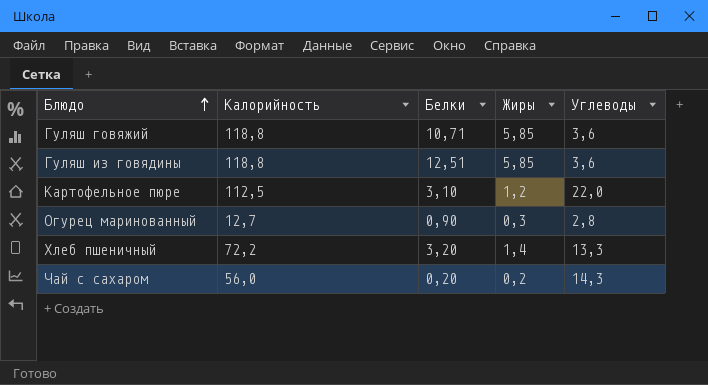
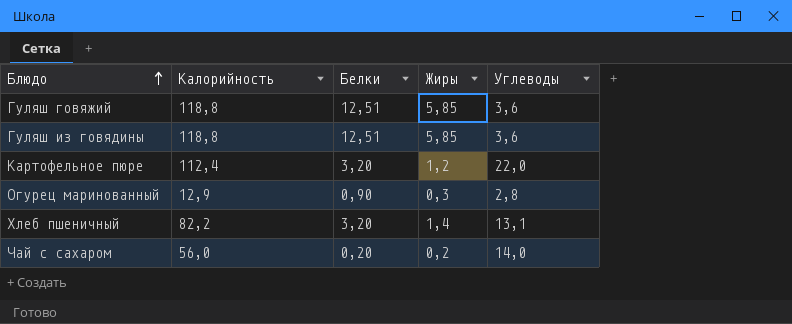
Гуляш говяжий | Белки: 10,71 -> 12,51
Картофельное пюре | Калорийность: 112,5 -> 112,4
Картофельное пюре | Белки: 3,10 -> 3,20
Огурец маринованный | Калорийность: 12,7 -> 12,9
Хлеб пшеничный | Калорийность: 72,2 -> 82,2
Хлеб пшеничный | Углеводы: 13,3 -> 13,1
Чай с сахаром | Углеводы: 14,3 -> 14,0

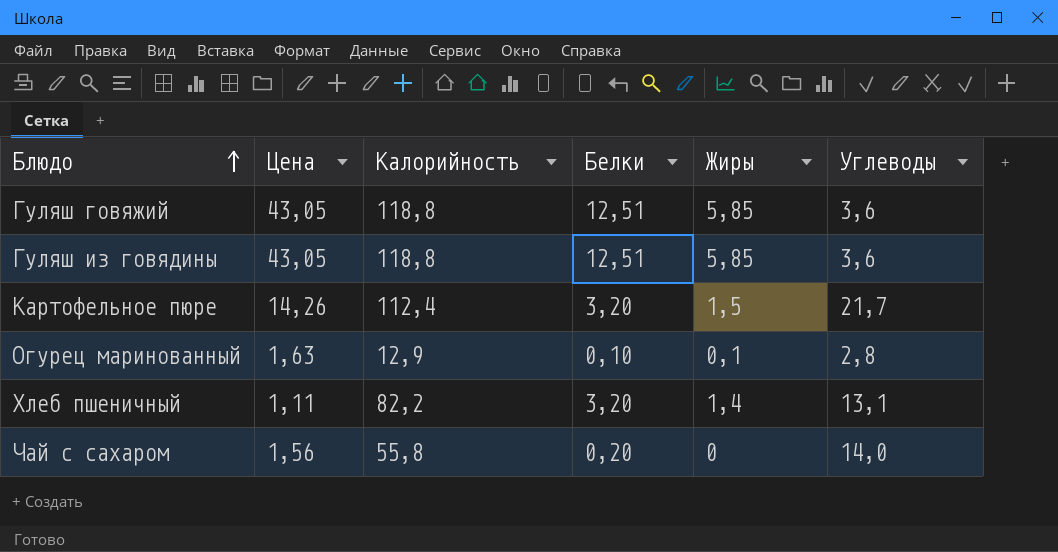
column Цена | position: none -> 2
Картофельное пюре | Жиры: 1,2 -> 1,5
Картофельное пюре | Углеводы: 22,0 -> 21,7
Огурец маринованный | Белки: 0,90 -> 0,10
Огурец маринованный | Жиры: 0,3 -> 0,1
Чай с сахаром | Калорийность: 56,0 -> 55,8
Чай с сахаром | Жиры: 0,2 -> 0

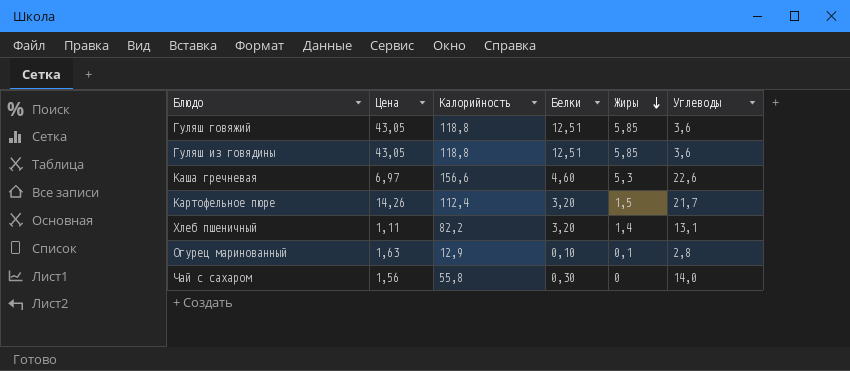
row order: Блюдо ascending -> Жиры descending
row Каша гречневая: none -> 6,97 | 156,6 | 4,60 | 5,3 | 22,6
Чай с сахаром | Белки: 0,20 -> 0,30

